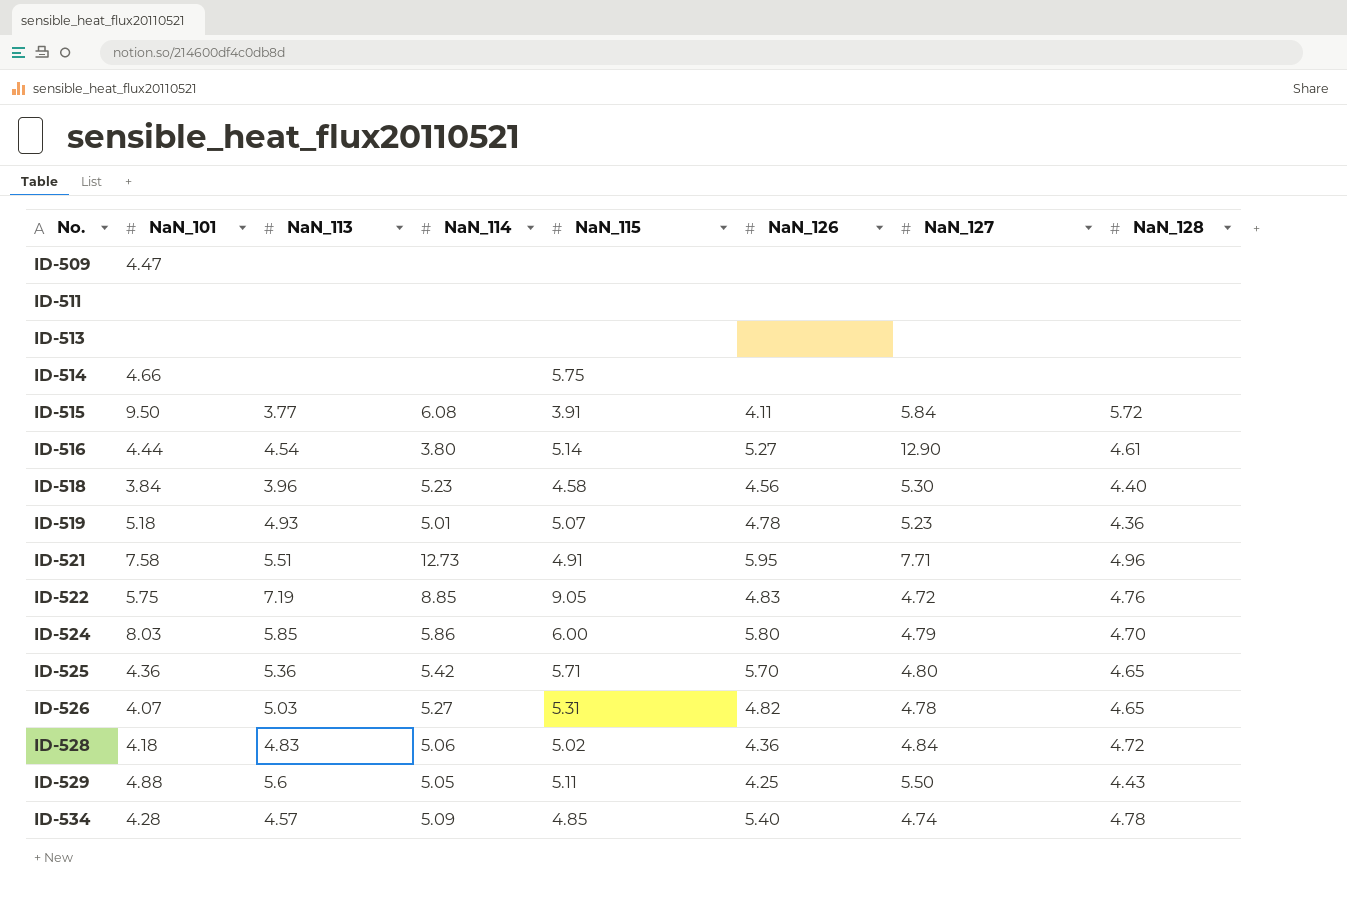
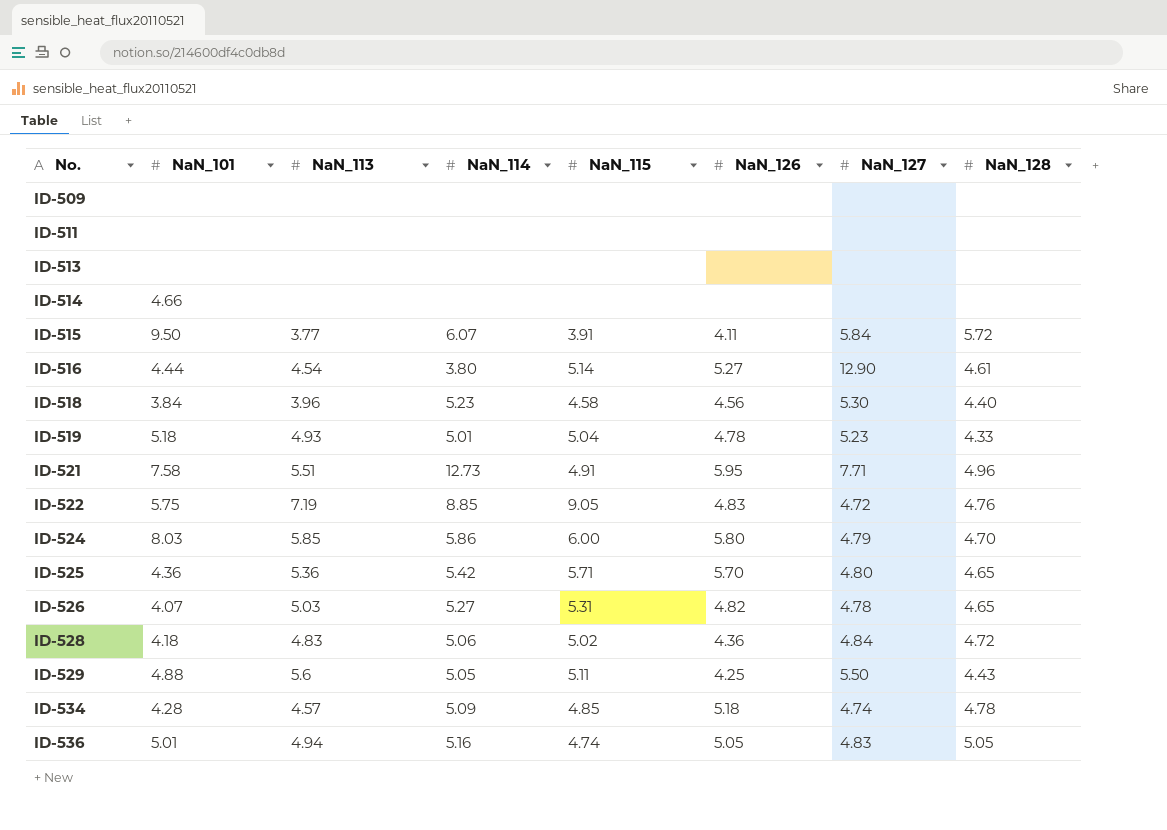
ID-509 | NaN_101: 4.47 -> none
ID-514 | NaN_115: 5.75 -> none
ID-515 | NaN_114: 6.08 -> 6.07
ID-519 | NaN_115: 5.07 -> 5.04
ID-519 | NaN_128: 4.36 -> 4.33
ID-534 | NaN_126: 5.40 -> 5.18
row ID-536: none -> 5.01 | 4.94 | 5.16 | 4.74 | 5.05 | 4.83 | 5.05

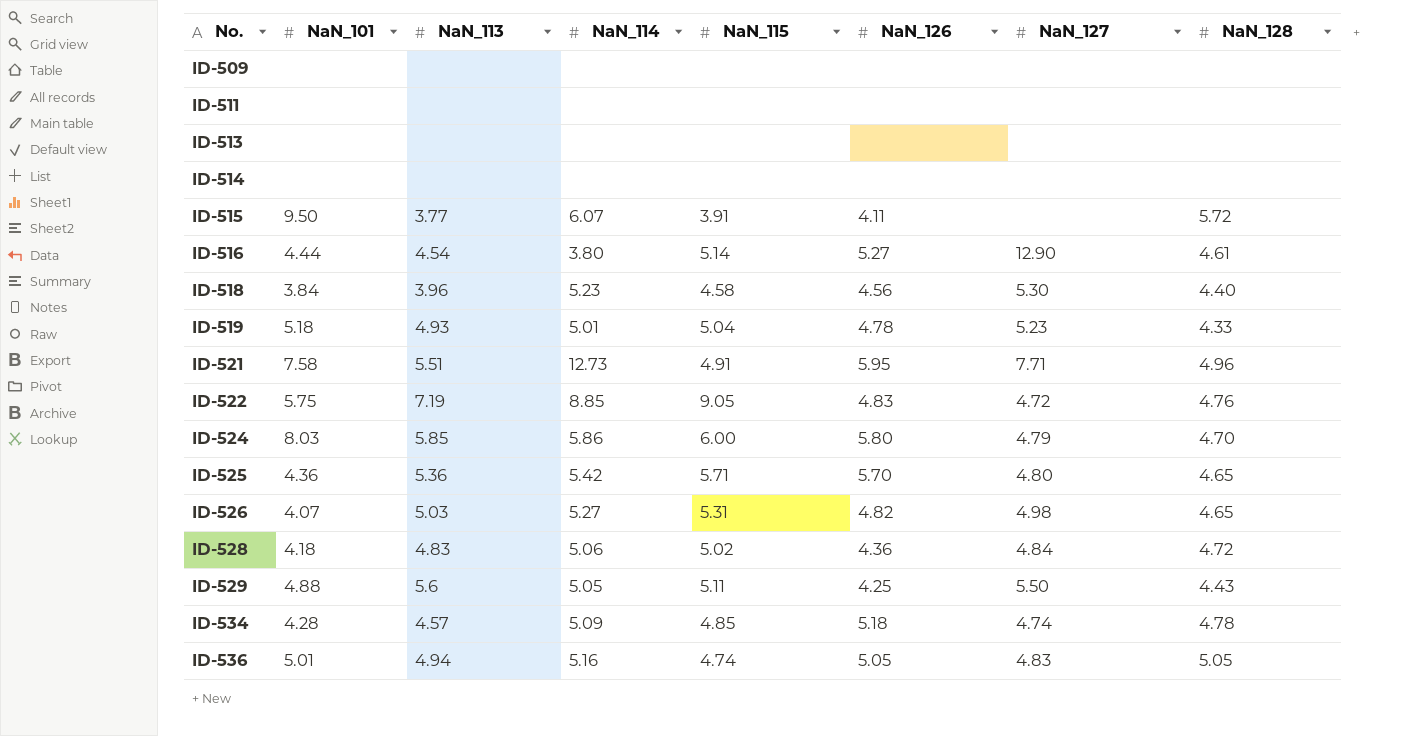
ID-514 | NaN_101: 4.66 -> none
ID-515 | NaN_127: 5.84 -> none
ID-526 | NaN_127: 4.78 -> 4.98

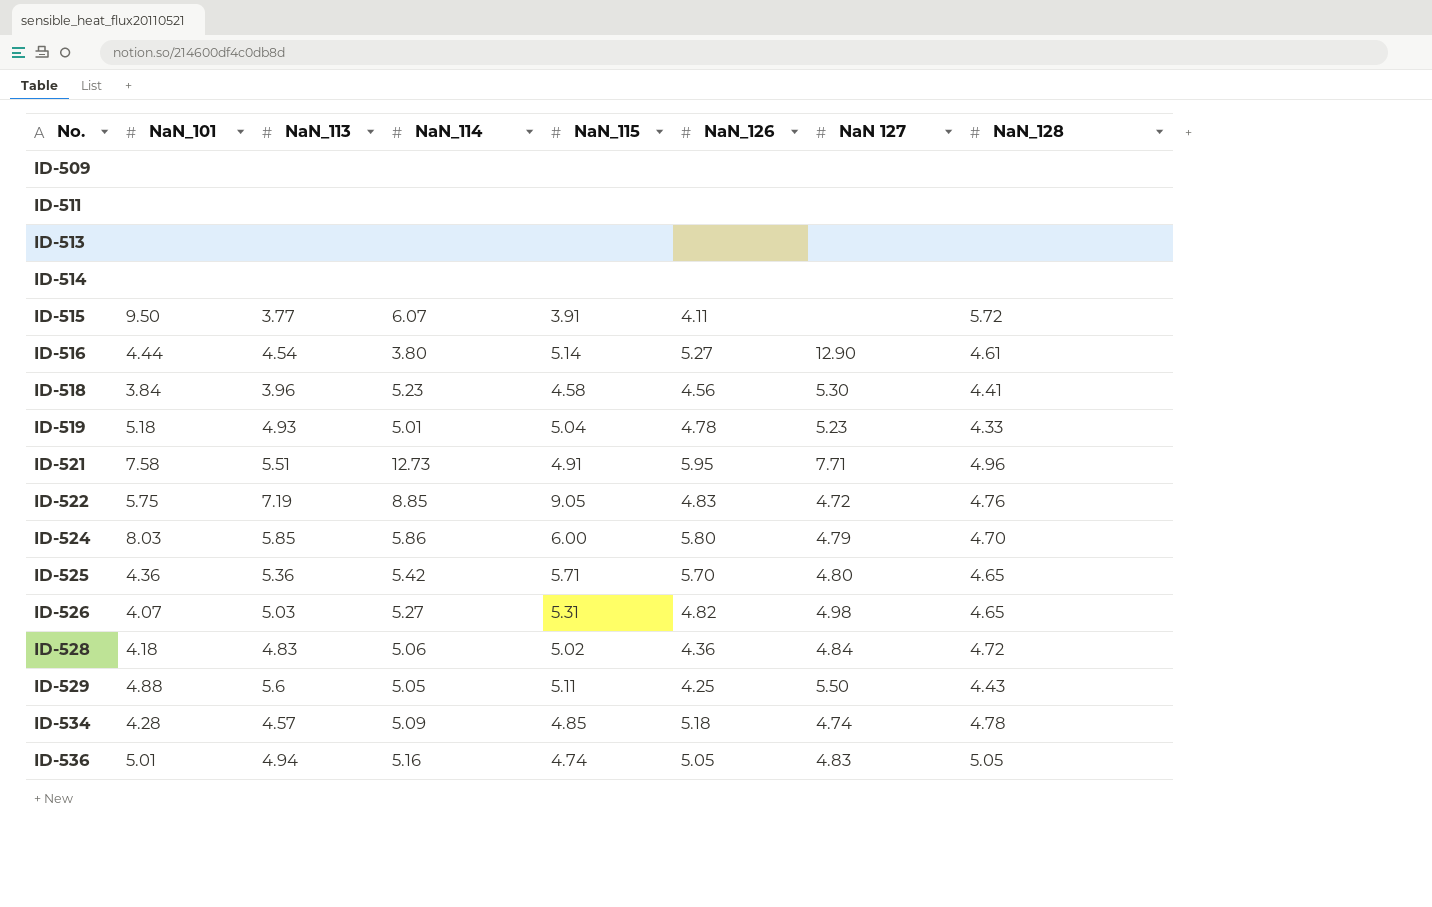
column name: NaN_127 -> NaN 127
ID-518 | NaN_128: 4.40 -> 4.41

